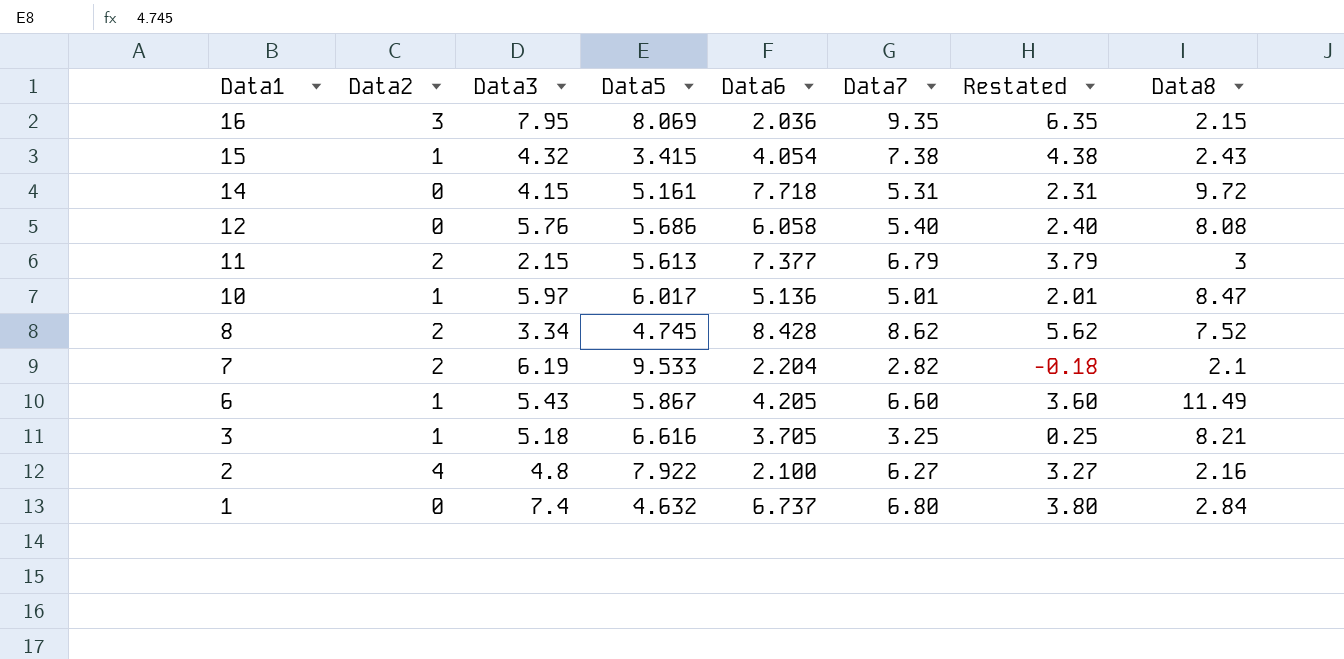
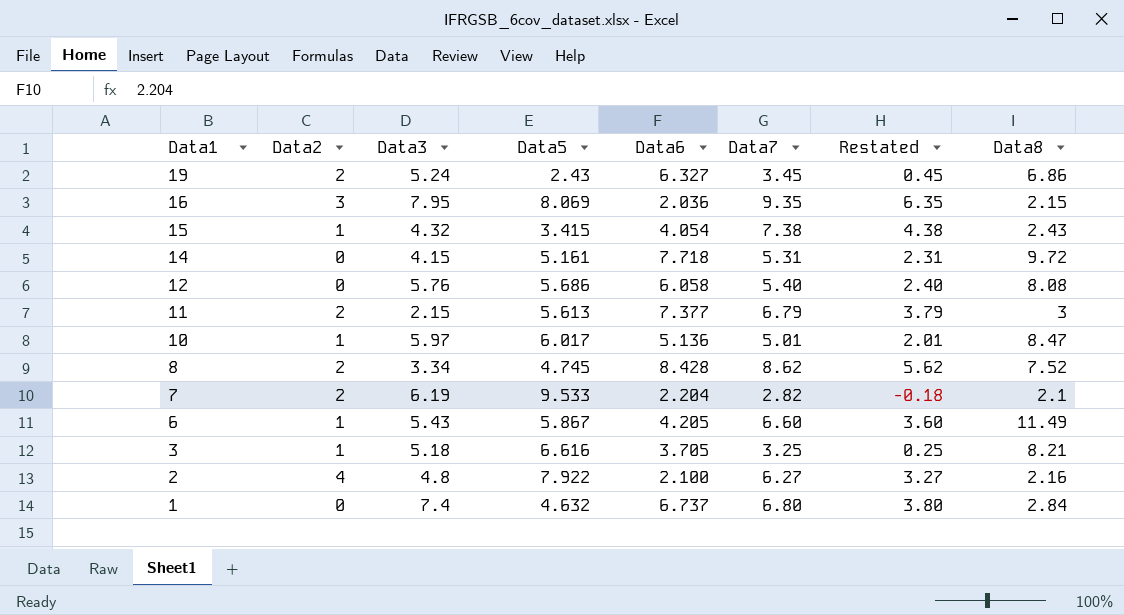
row 19: none -> 2 | 5.24 | 2.43 | 6.327 | 3.45 | 0.45 | 6.86

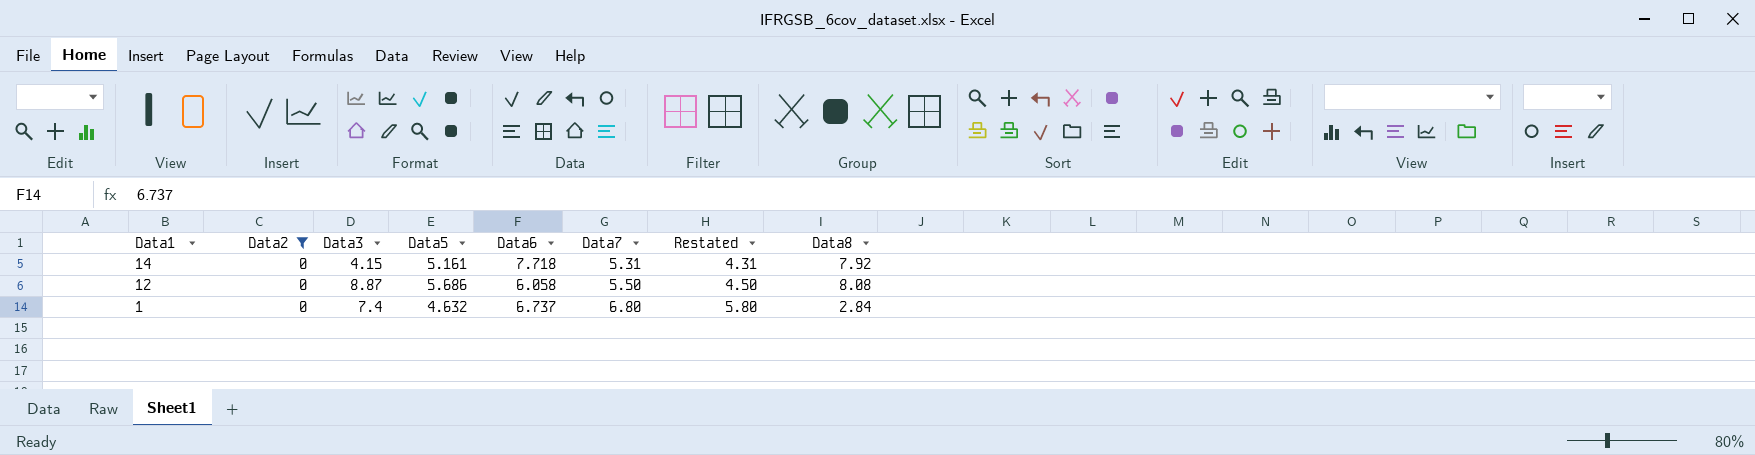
filter: none -> Data2 = 0
column Restated | formula: [Data7] - 3 -> [Data7] - 1
14 | Data8: 9.72 -> 7.92
12 | Data3: 5.76 -> 8.87
12 | Data7: 5.40 -> 5.50

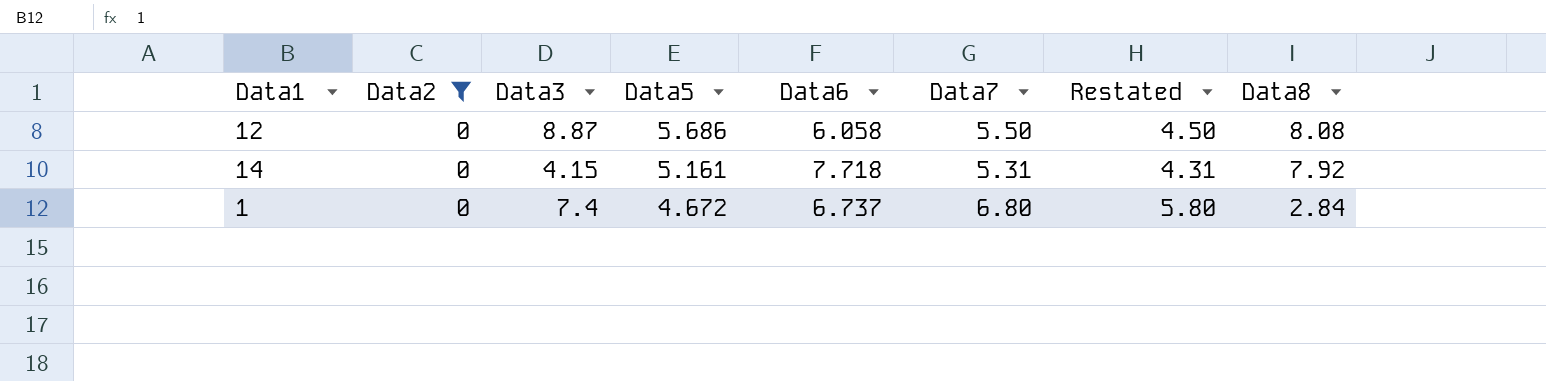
row order: Data1 descending -> Data5 descending
1 | Data5: 4.632 -> 4.672

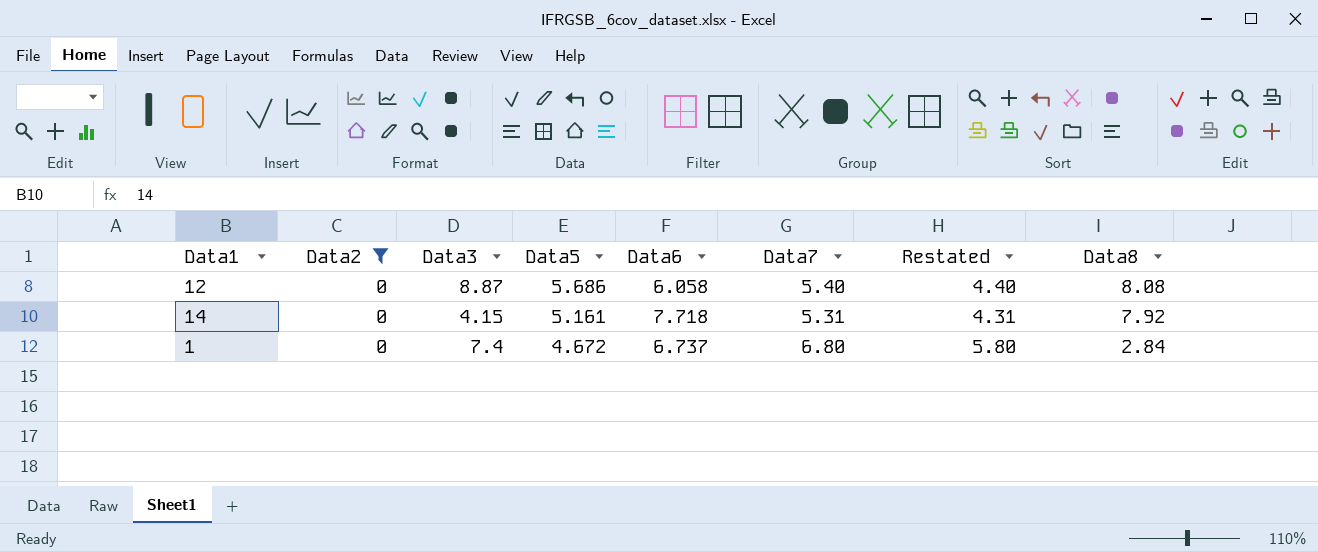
12 | Data7: 5.50 -> 5.40
12 | Restated: 4.50 -> 4.40

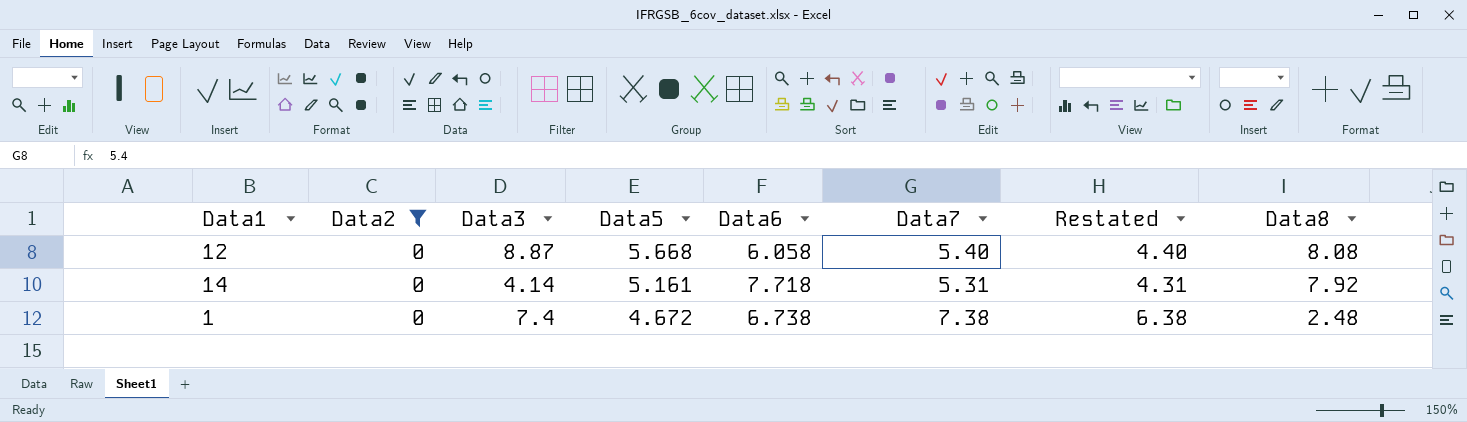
12 | Data5: 5.686 -> 5.668
14 | Data3: 4.15 -> 4.14
1 | Data6: 6.737 -> 6.738
1 | Data7: 6.80 -> 7.38
1 | Restated: 5.80 -> 6.38
1 | Data8: 2.84 -> 2.48

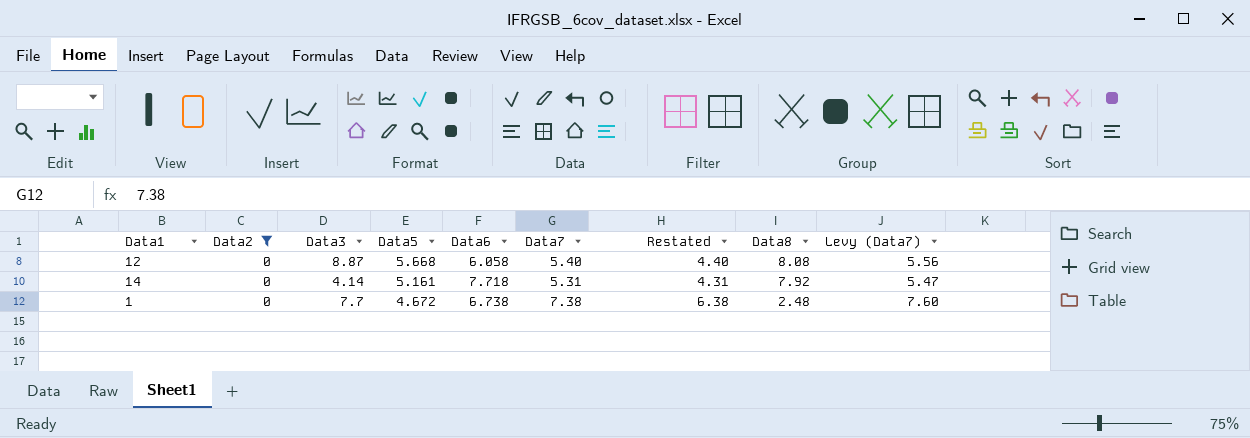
column Levy (Data7) | formula: none -> [Data7] * 1.03
1 | Data3: 7.4 -> 7.7

